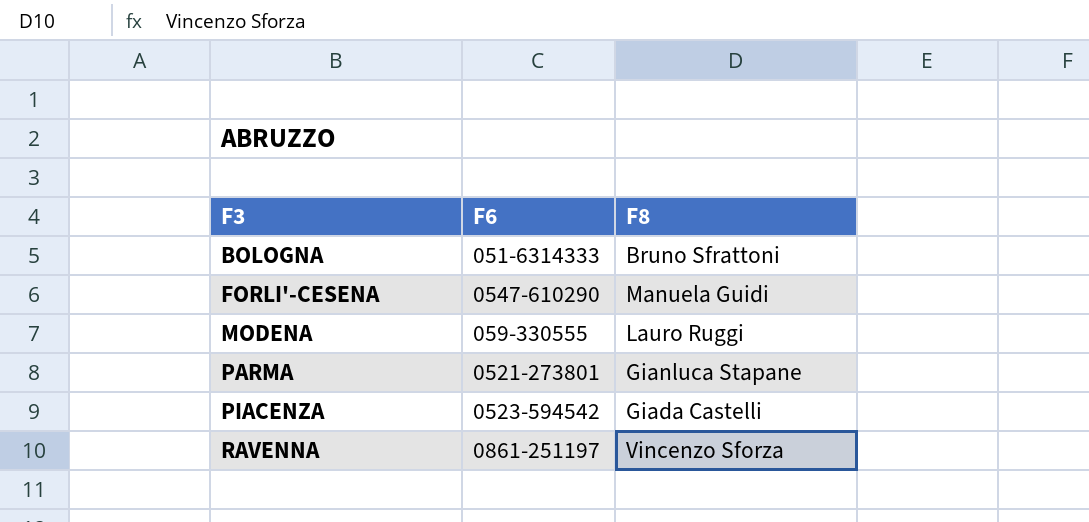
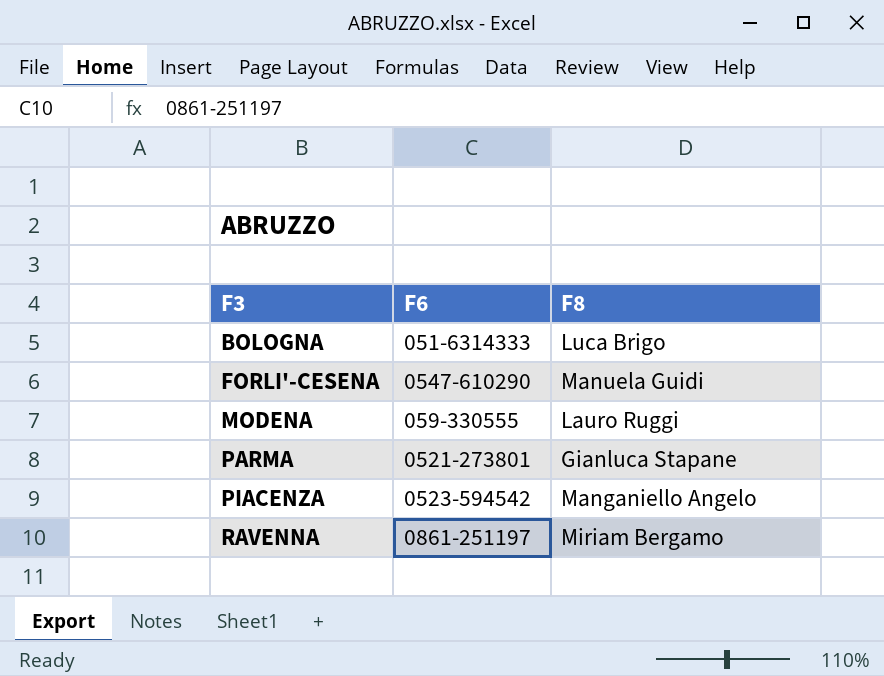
BOLOGNA | F8: Bruno Sfrattoni -> Luca Brigo
PIACENZA | F8: Giada Castelli -> Manganiello Angelo
RAVENNA | F8: Vincenzo Sforza -> Miriam Bergamo

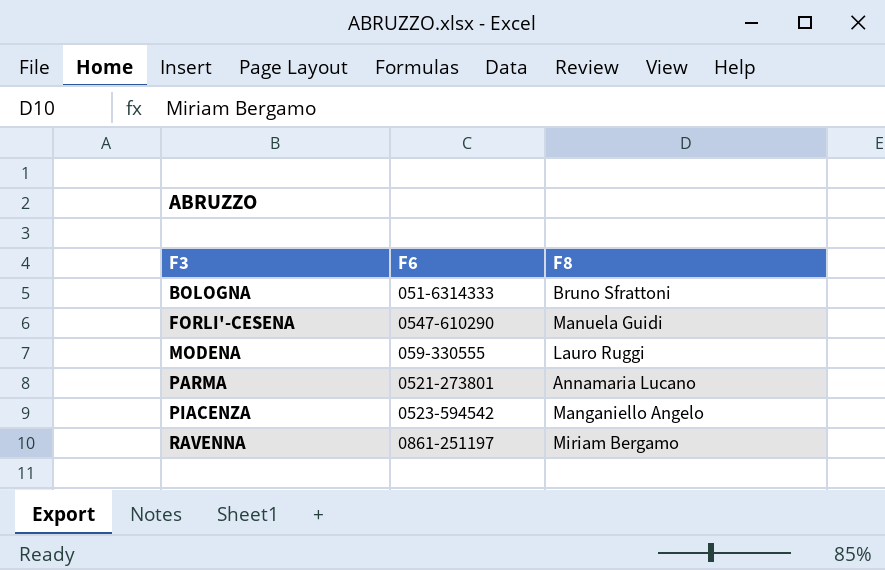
BOLOGNA | F8: Luca Brigo -> Bruno Sfrattoni
PARMA | F8: Gianluca Stapane -> Annamaria Lucano

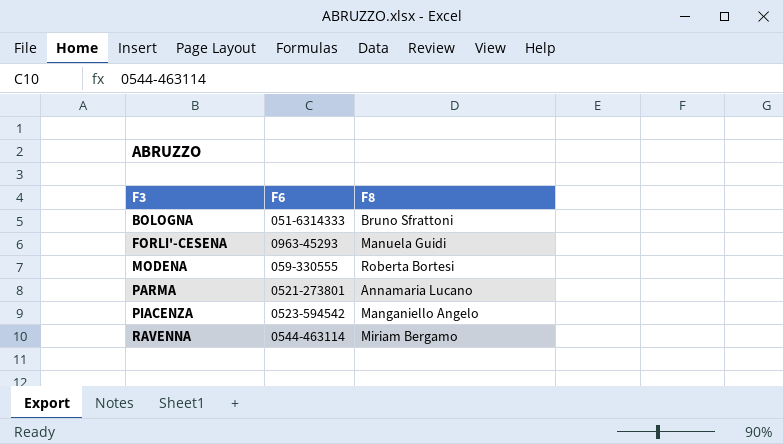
FORLI'-CESENA | F6: 0547-610290 -> 0963-45293
MODENA | F8: Lauro Ruggi -> Roberta Bortesi
RAVENNA | F6: 0861-251197 -> 0544-463114

